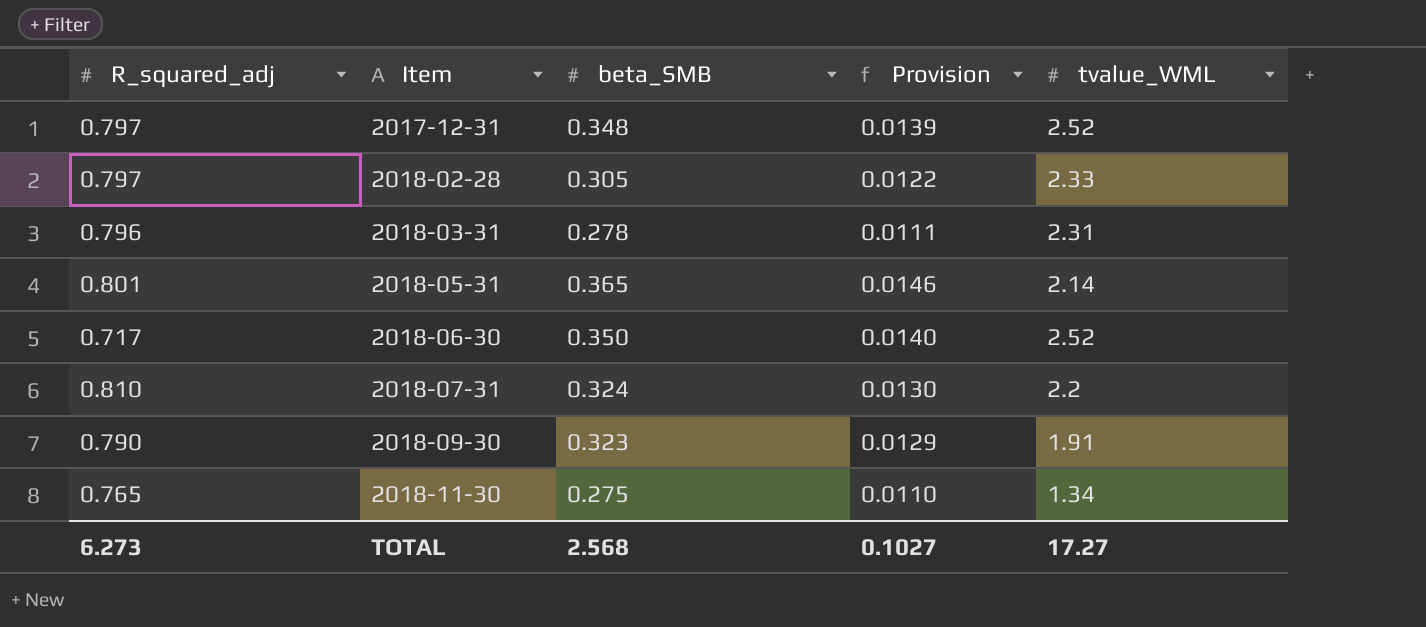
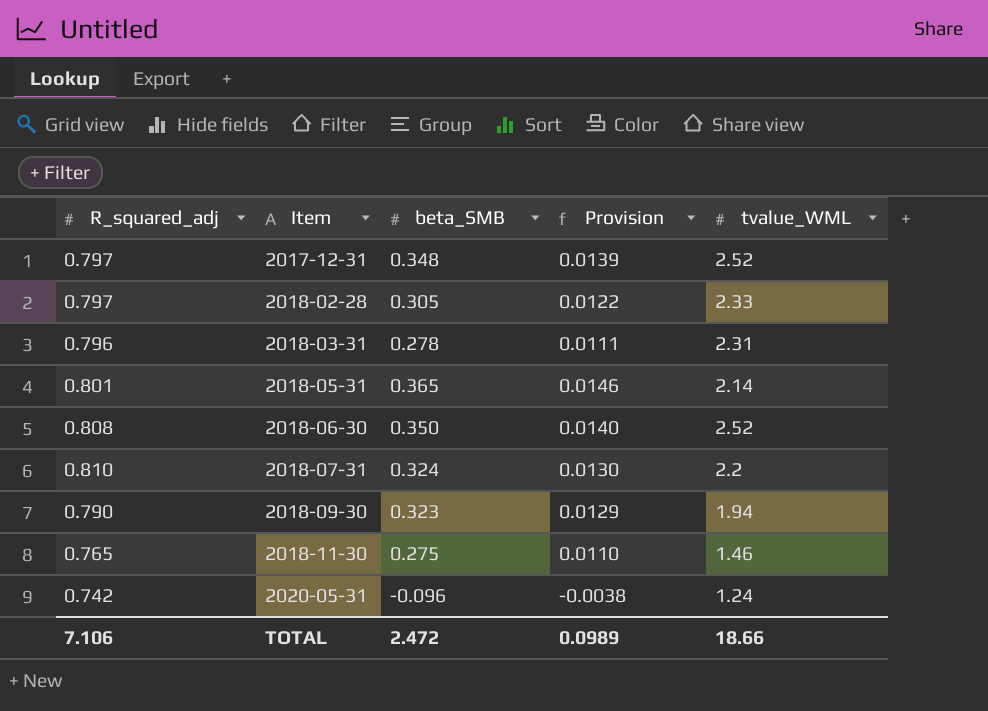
2018-06-30 | R_squared_adj: 0.717 -> 0.808
2018-09-30 | tvalue_WML: 1.91 -> 1.94
2018-11-30 | tvalue_WML: 1.34 -> 1.46
row 2020-05-31: none -> 0.742 | -0.096 | -0.0038 | 1.24
TOTAL | R_squared_adj: 6.273 -> 7.106
TOTAL | beta_SMB: 2.568 -> 2.472
TOTAL | Provision: 0.1027 -> 0.0989
TOTAL | tvalue_WML: 17.27 -> 18.66

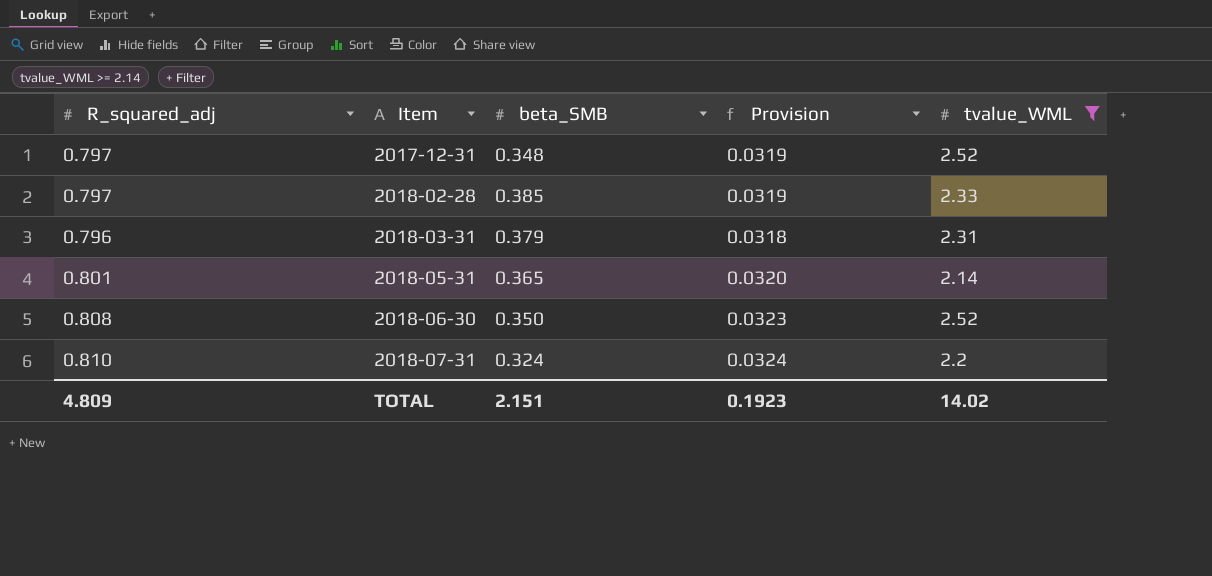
filter: none -> tvalue_WML >= 2.14
column Provision | formula: [beta_SMB] * 0.04 -> [R_squared_adj] * 0.04
2018-02-28 | beta_SMB: 0.305 -> 0.385
2018-03-31 | beta_SMB: 0.278 -> 0.379
TOTAL | R_squared_adj: 7.106 -> 4.809
TOTAL | beta_SMB: 2.472 -> 2.151
TOTAL | Provision: 0.0989 -> 0.1923
TOTAL | tvalue_WML: 18.66 -> 14.02

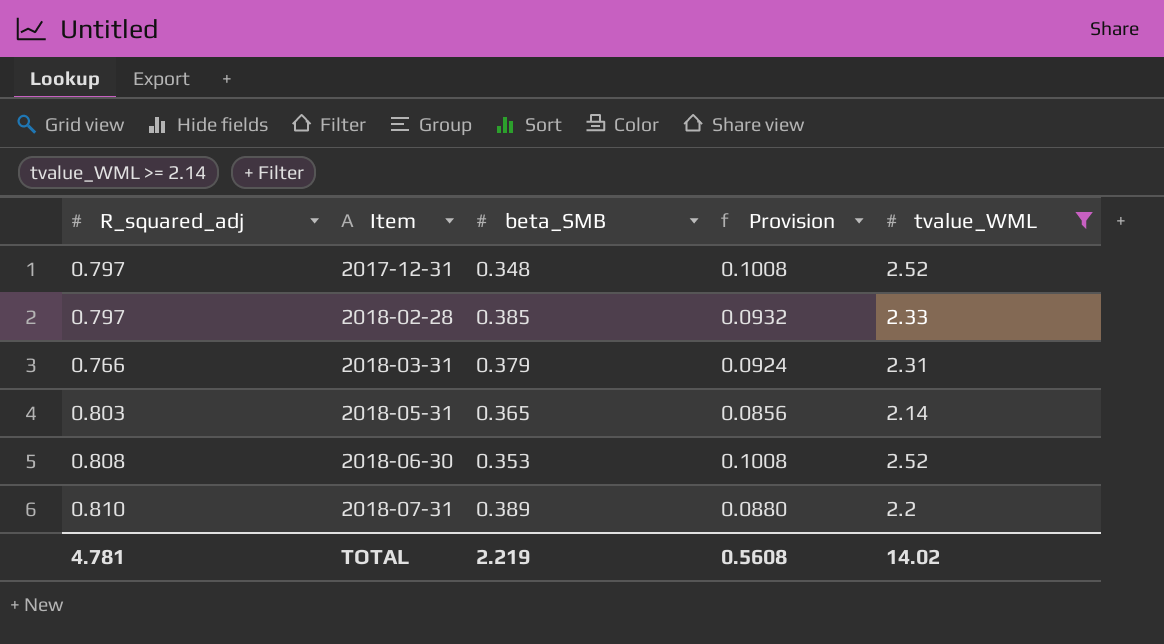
column Provision | formula: [R_squared_adj] * 0.04 -> [tvalue_WML] * 0.04
2018-03-31 | R_squared_adj: 0.796 -> 0.766
2018-05-31 | R_squared_adj: 0.801 -> 0.803
2018-06-30 | beta_SMB: 0.350 -> 0.353
2018-07-31 | beta_SMB: 0.324 -> 0.389
TOTAL | R_squared_adj: 4.809 -> 4.781
TOTAL | beta_SMB: 2.151 -> 2.219
TOTAL | Provision: 0.1923 -> 0.5608

